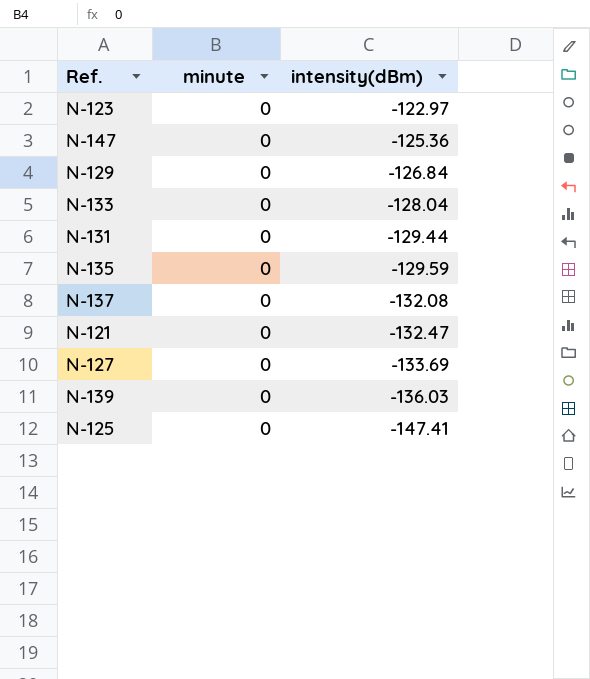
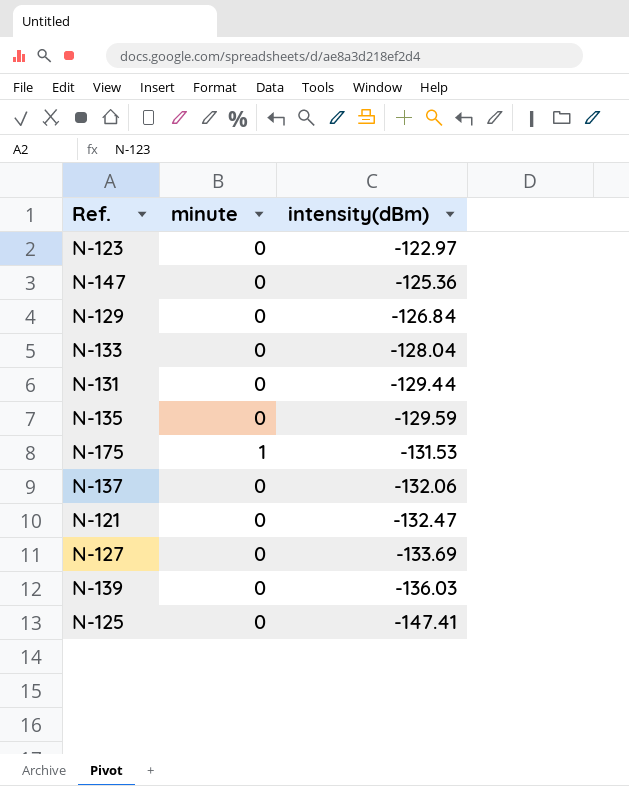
row N-175: none -> 1 | -131.53
N-137 | intensity(dBm): -132.08 -> -132.06

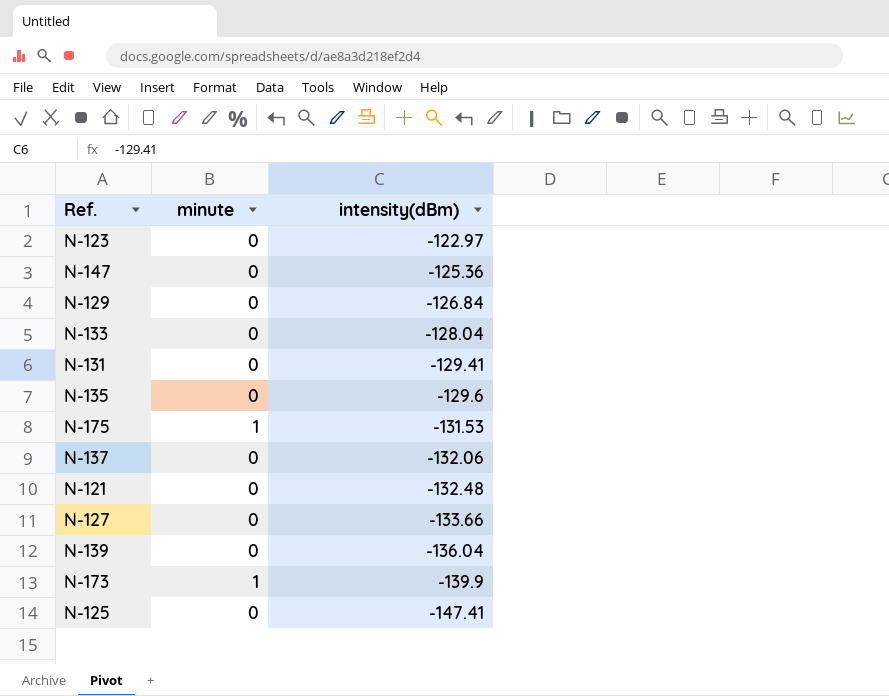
N-131 | intensity(dBm): -129.44 -> -129.41
N-135 | intensity(dBm): -129.59 -> -129.6
N-121 | intensity(dBm): -132.47 -> -132.48
N-127 | intensity(dBm): -133.69 -> -133.66
N-139 | intensity(dBm): -136.03 -> -136.04
row N-173: none -> 1 | -139.9

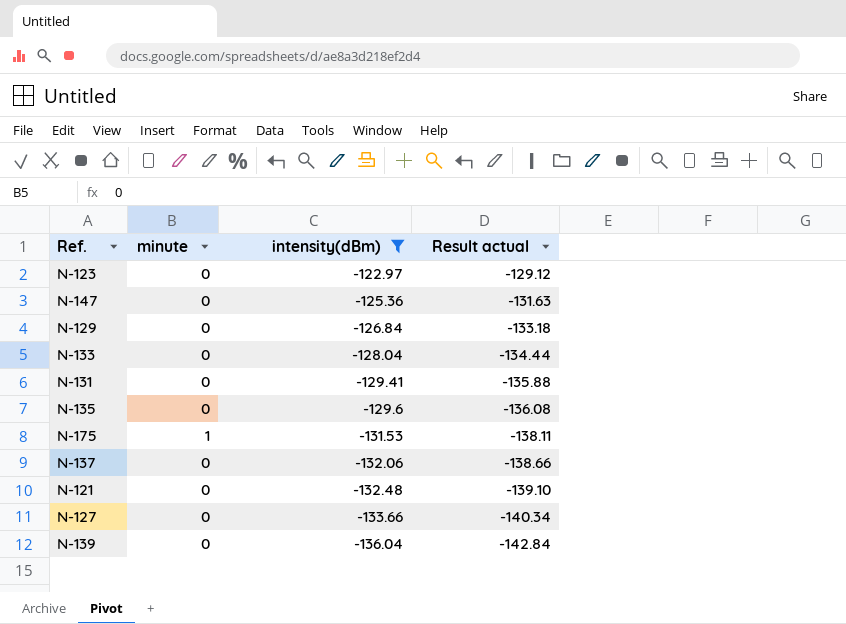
filter: none -> intensity(dBm) >= -136.04
column Result actual | formula: none -> [intensity(dBm)] * 1.05

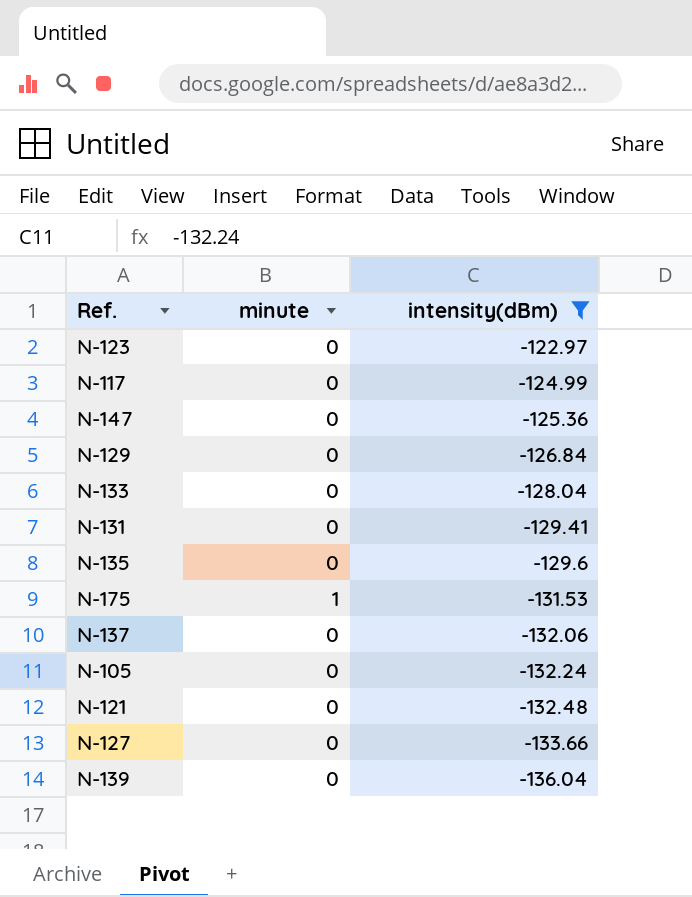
column Result actual | formula: [intensity(dBm)] * 1.05 -> none
row N-117: none -> 0 | -124.99
row N-105: none -> 0 | -132.24

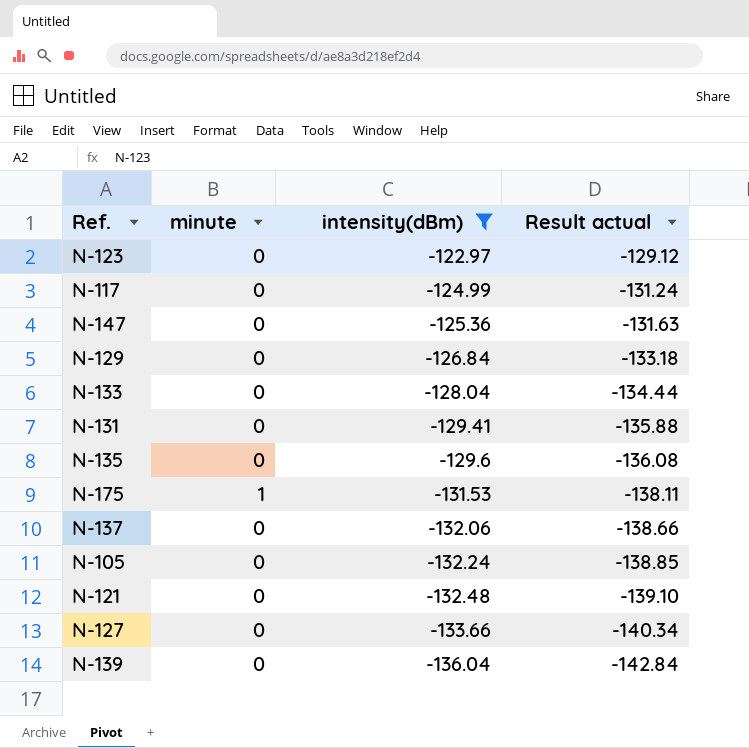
column Result actual | formula: none -> [intensity(dBm)] * 1.05

